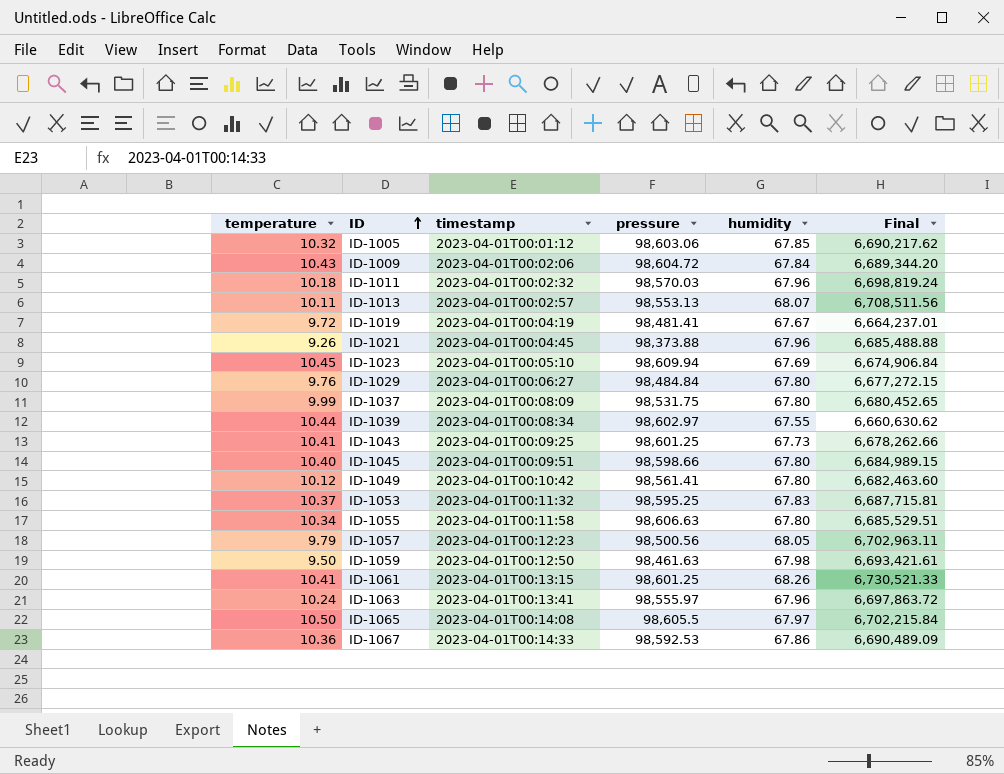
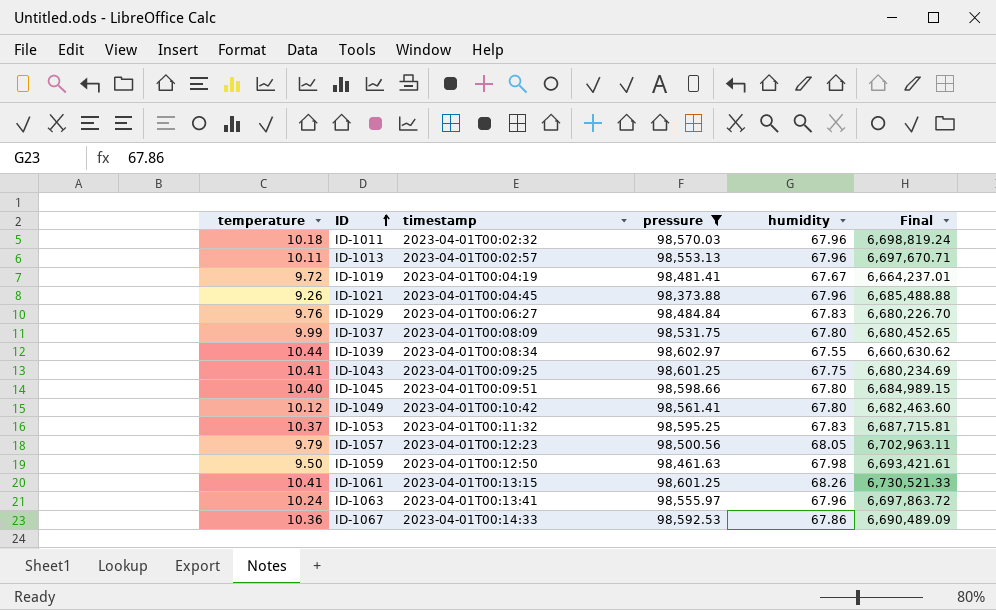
filter: none -> pressure <= 98,602.97
ID-1013 | humidity: 68.07 -> 67.96
ID-1013 | Final: 6,708,511.56 -> 6,697,670.71
ID-1029 | humidity: 67.80 -> 67.83
ID-1029 | Final: 6,677,272.15 -> 6,680,226.70
ID-1043 | humidity: 67.73 -> 67.75
ID-1043 | Final: 6,678,262.66 -> 6,680,234.69

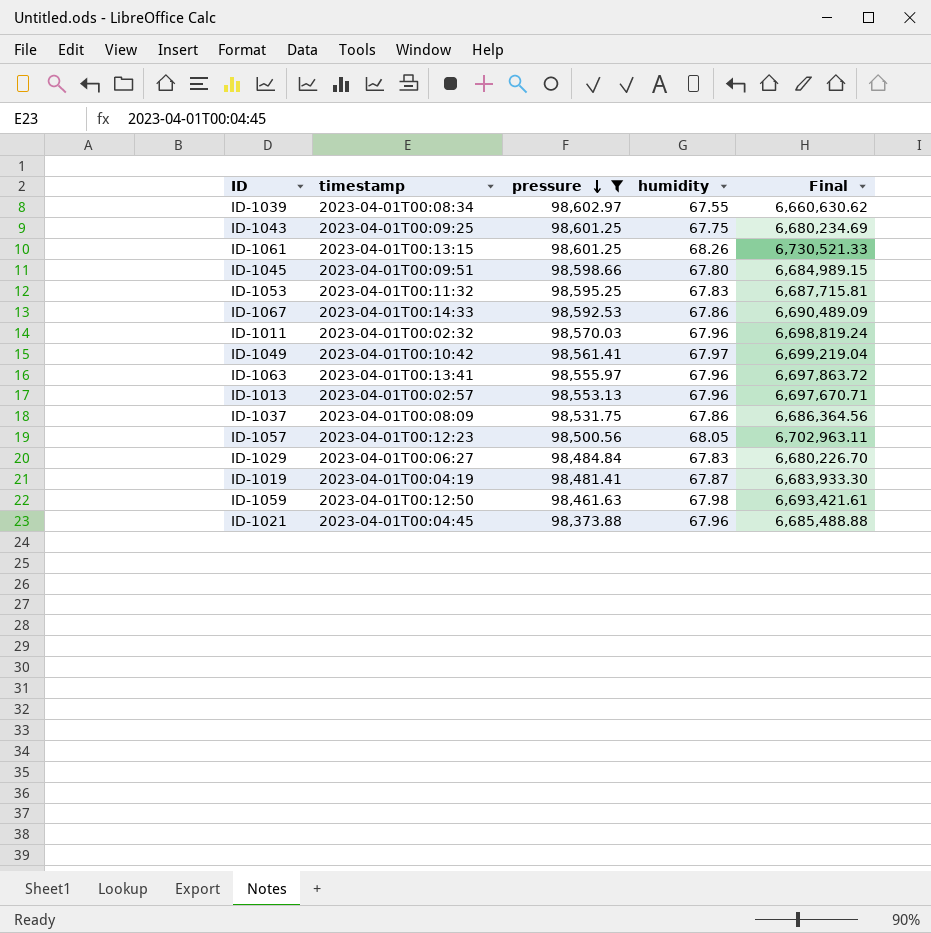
row order: ID ascending -> pressure descending
column temperature | position: 1 -> none
ID-1049 | humidity: 67.80 -> 67.97
ID-1049 | Final: 6,682,463.60 -> 6,699,219.04
ID-1037 | humidity: 67.80 -> 67.86
ID-1037 | Final: 6,680,452.65 -> 6,686,364.56
ID-1019 | humidity: 67.67 -> 67.87
ID-1019 | Final: 6,664,237.01 -> 6,683,933.30

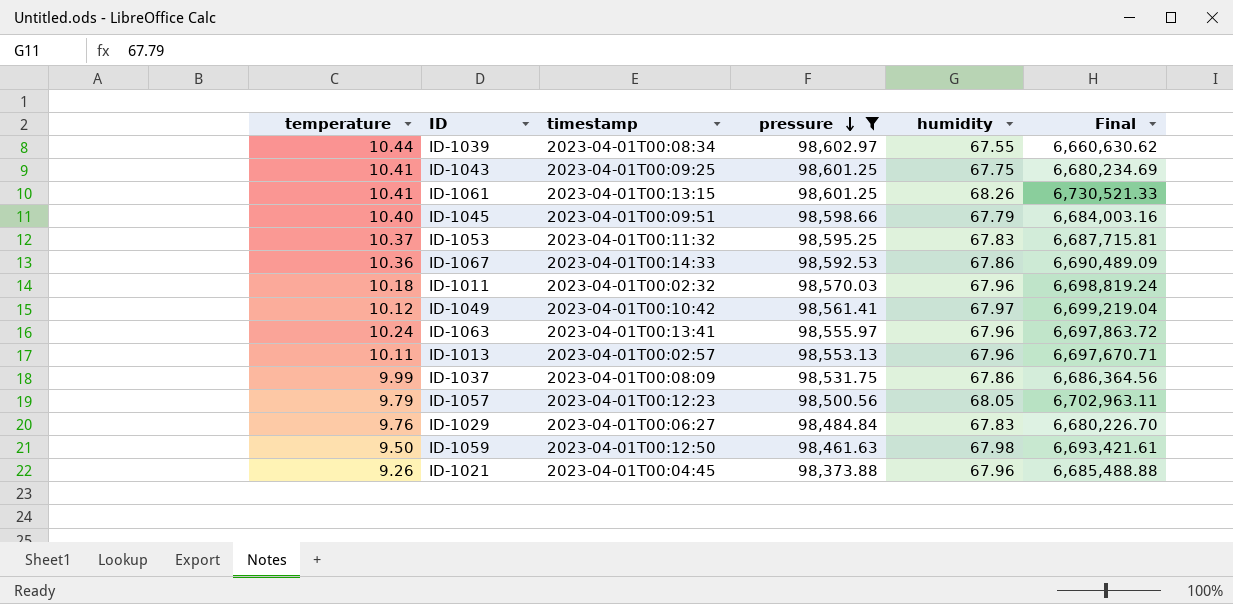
column temperature | position: none -> 1
row ID-1019: 2023-04-01T00:04:19 | 98,481.41 | 67.87 | 6,683,933.30 -> none
ID-1045 | humidity: 67.80 -> 67.79
ID-1045 | Final: 6,684,989.15 -> 6,684,003.16

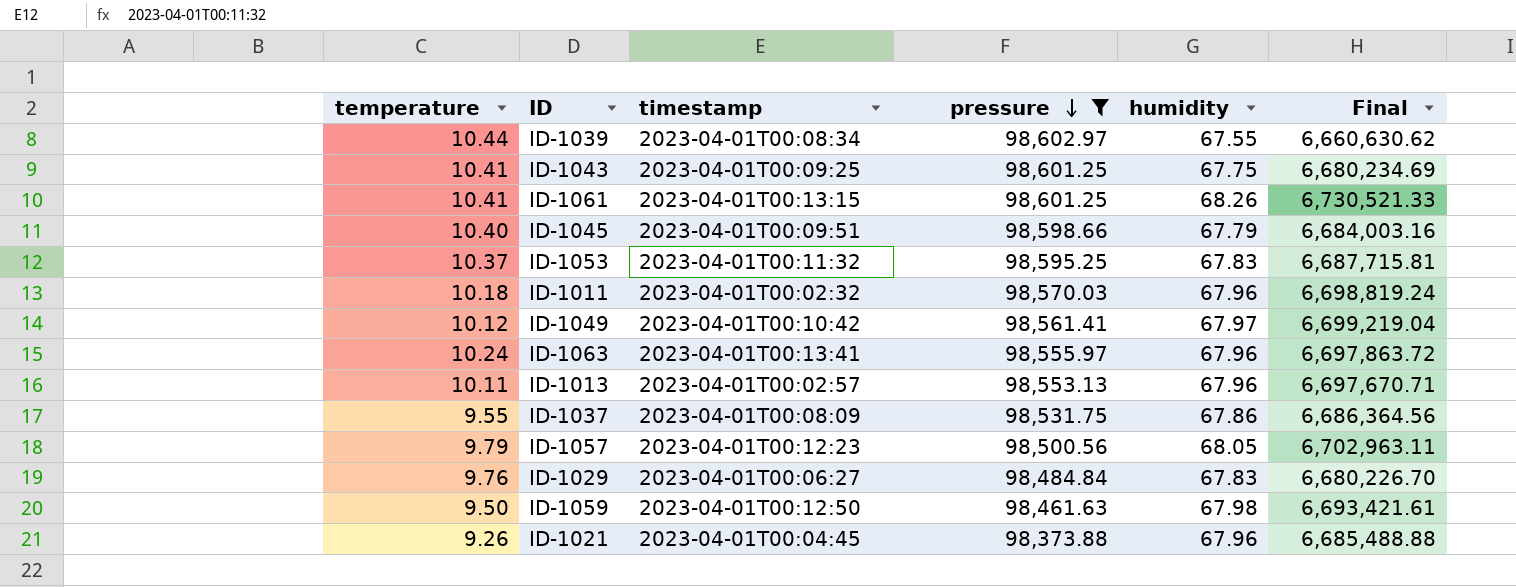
row ID-1067: 10.36 | 2023-04-01T00:14:33 | 98,592.53 | 67.86 | 6,690,489.09 -> none
ID-1037 | temperature: 9.99 -> 9.55

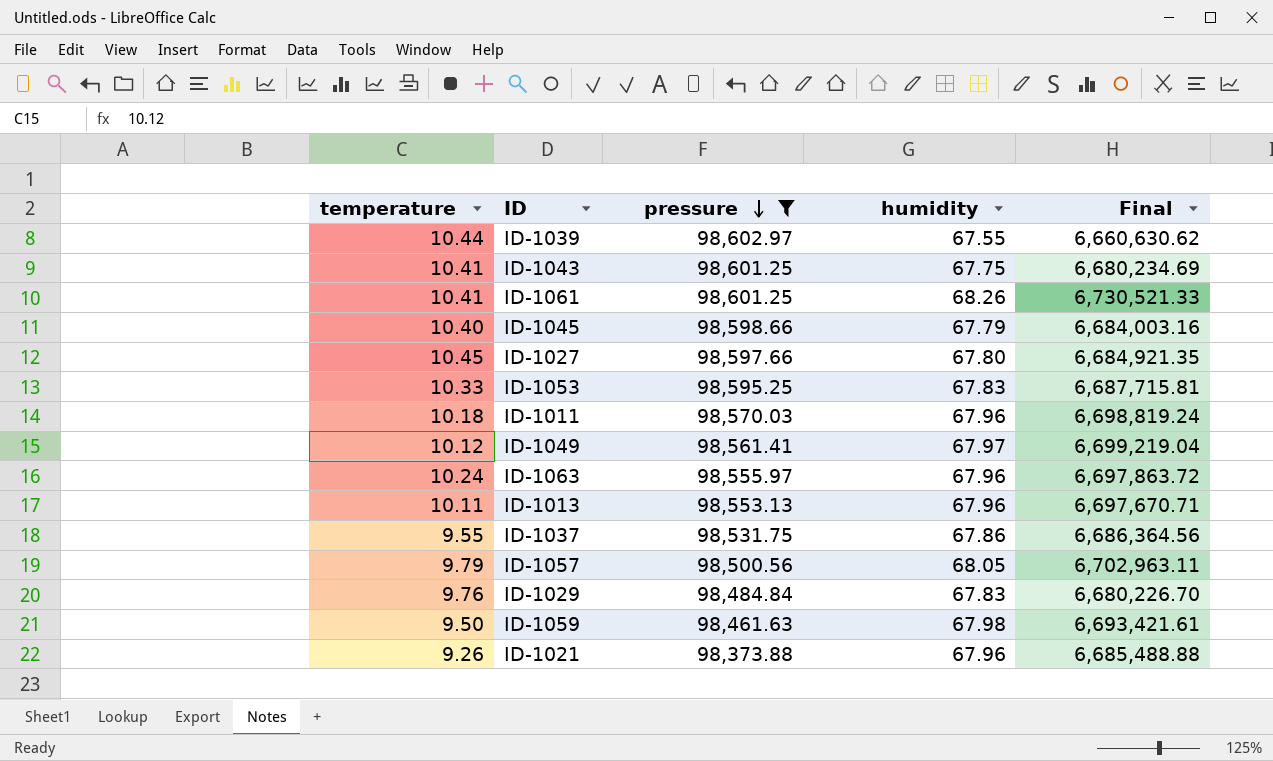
column timestamp | position: 3 -> none
row ID-1027: none -> 10.45 | 98,597.66 | 67.80 | 6,684,921.35
ID-1053 | temperature: 10.37 -> 10.33

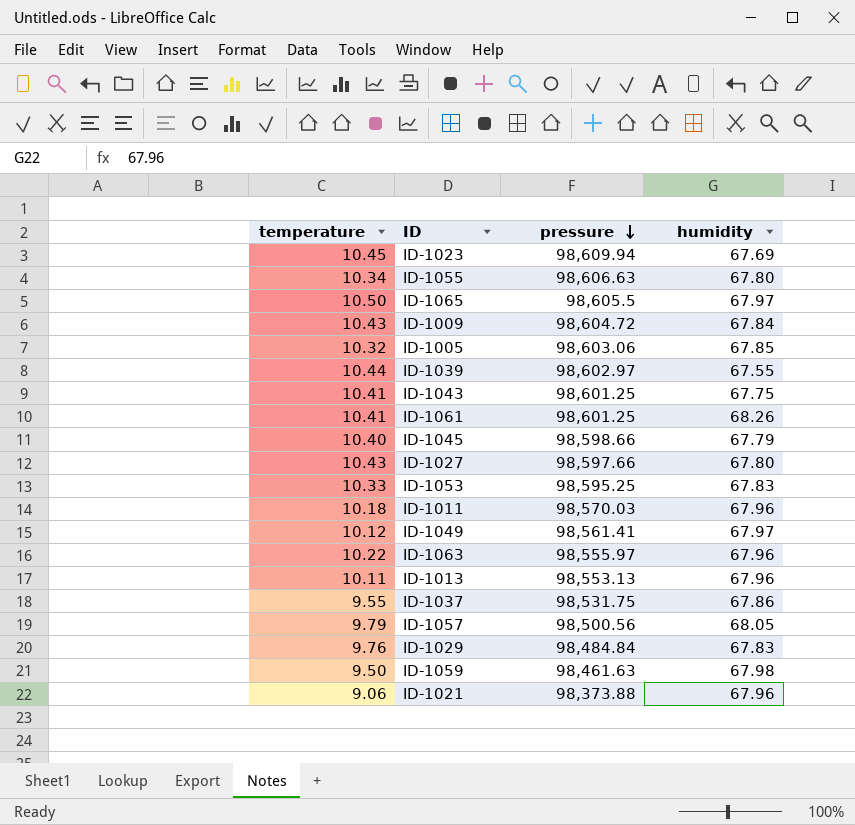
filter: pressure <= 98,602.97 -> none
column Final | formula: [pressure] * [humidity] -> none
ID-1027 | temperature: 10.45 -> 10.43
ID-1063 | temperature: 10.24 -> 10.22
ID-1021 | temperature: 9.26 -> 9.06

